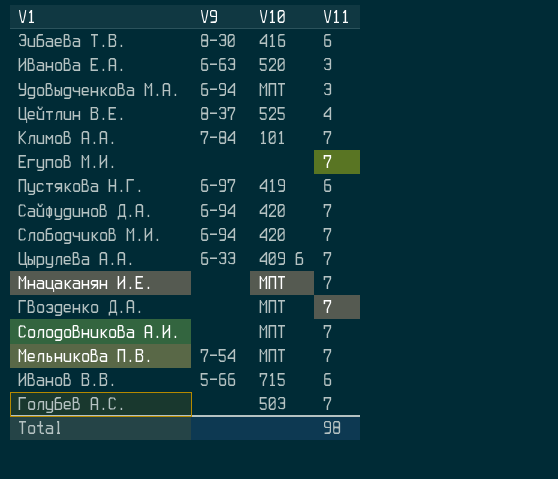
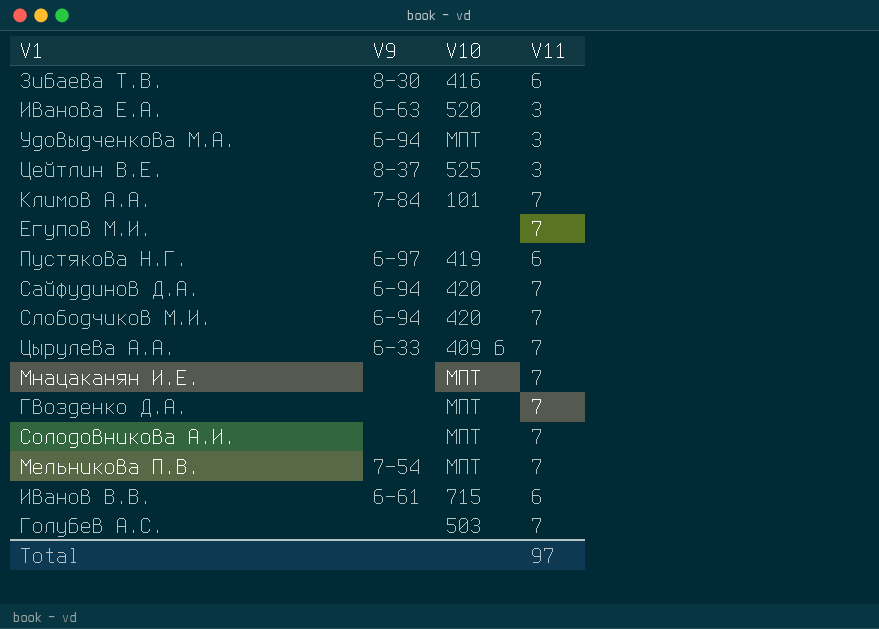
Цейтлин В.Е. | V11: 4 -> 3
Иванов В.В. | V9: 5-66 -> 6-61
Total | V11: 98 -> 97

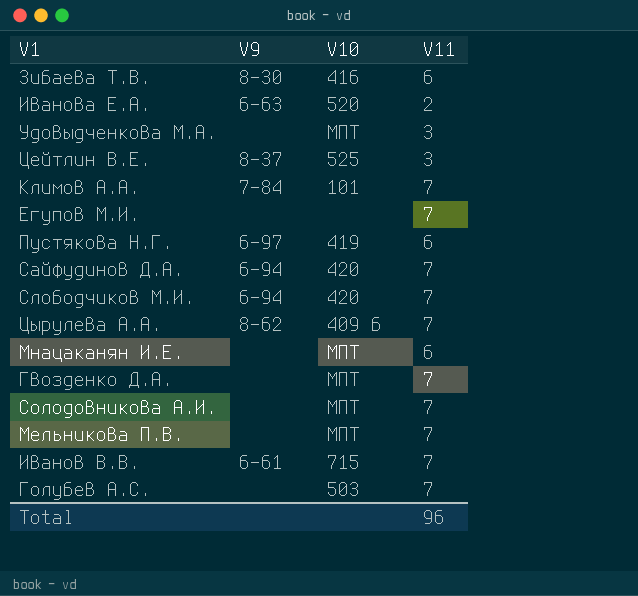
Иванова Е.А. | V11: 3 -> 2
Удовыдченкова М.А. | V9: 6-94 -> none
Цырулева А.А. | V9: 6-33 -> 8-62
Мнацаканян И.Е. | V11: 7 -> 6
Мельникова П.В. | V9: 7-54 -> none
Иванов В.В. | V11: 6 -> 7
Total | V11: 97 -> 96

